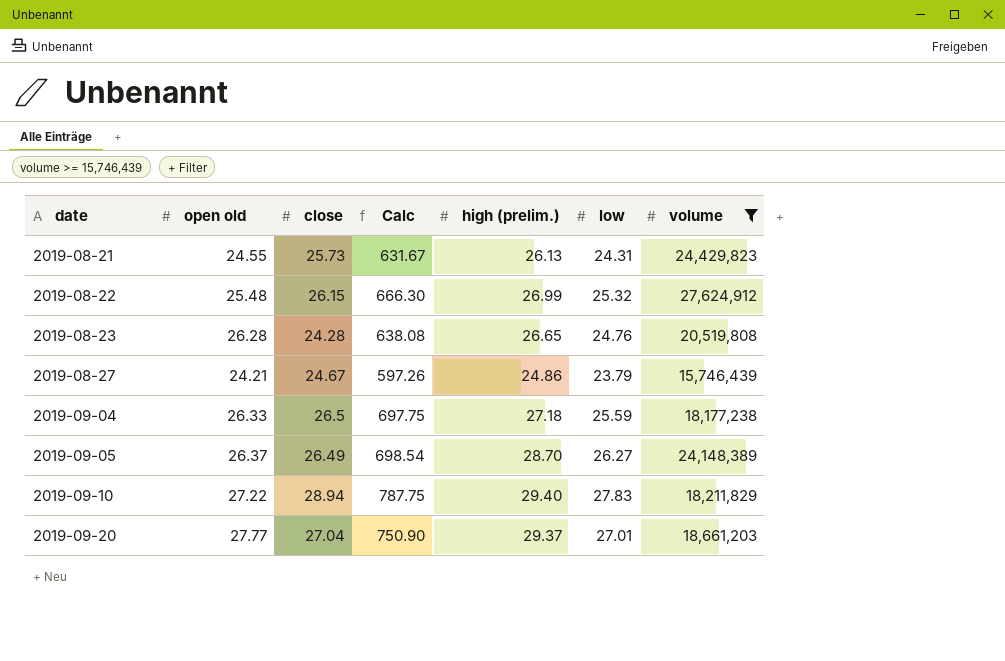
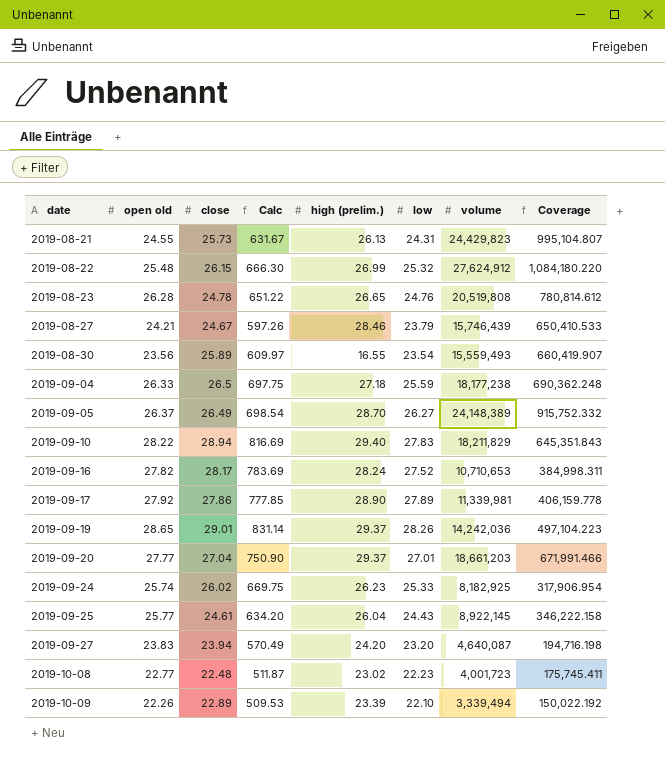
filter: volume >= 15,746,439 -> none
column Coverage | formula: none -> [volume] / [open old]
2019-08-23 | close: 24.28 -> 24.78
2019-08-23 | Calc: 638.08 -> 651.22
2019-08-27 | high (prelim.): 24.86 -> 28.46
2019-09-10 | open old: 27.22 -> 28.22
2019-09-10 | Calc: 787.75 -> 816.69

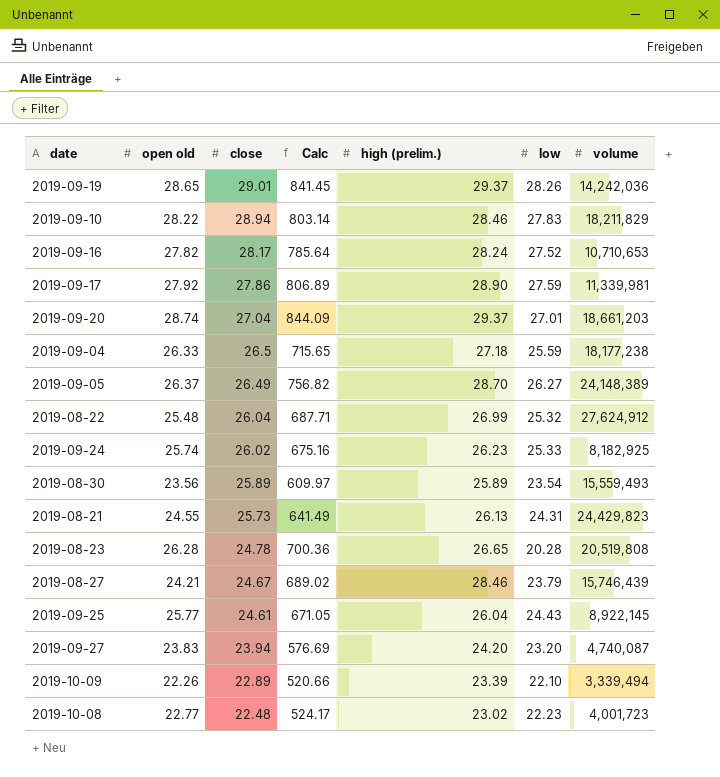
row order: date ascending -> close descending
column Coverage | formula: [volume] / [open old] -> none
column Calc | formula: [open old] * [close] -> [open old] * [high (prelim.)]
2019-09-10 | high (prelim.): 29.40 -> 28.46
2019-09-17 | low: 27.89 -> 27.59
2019-09-20 | open old: 27.77 -> 28.74
2019-08-22 | close: 26.15 -> 26.04
2019-08-30 | high (prelim.): 16.55 -> 25.89
2019-08-23 | low: 24.76 -> 20.28
2019-09-27 | volume: 4,640,087 -> 4,740,087

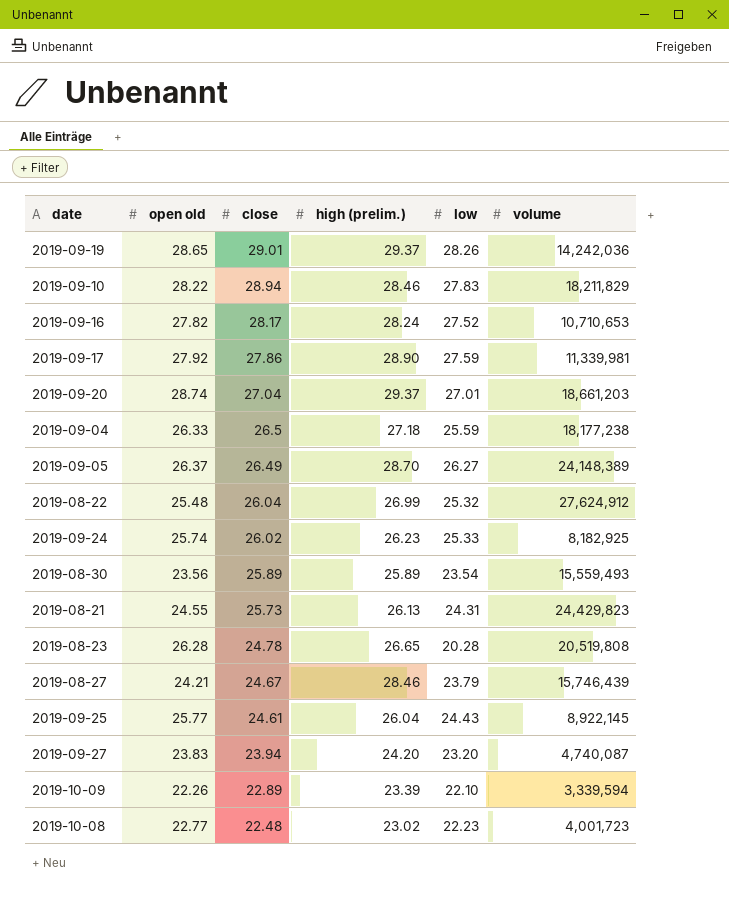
column Calc | formula: [open old] * [high (prelim.)] -> none
2019-10-09 | volume: 3,339,494 -> 3,339,594

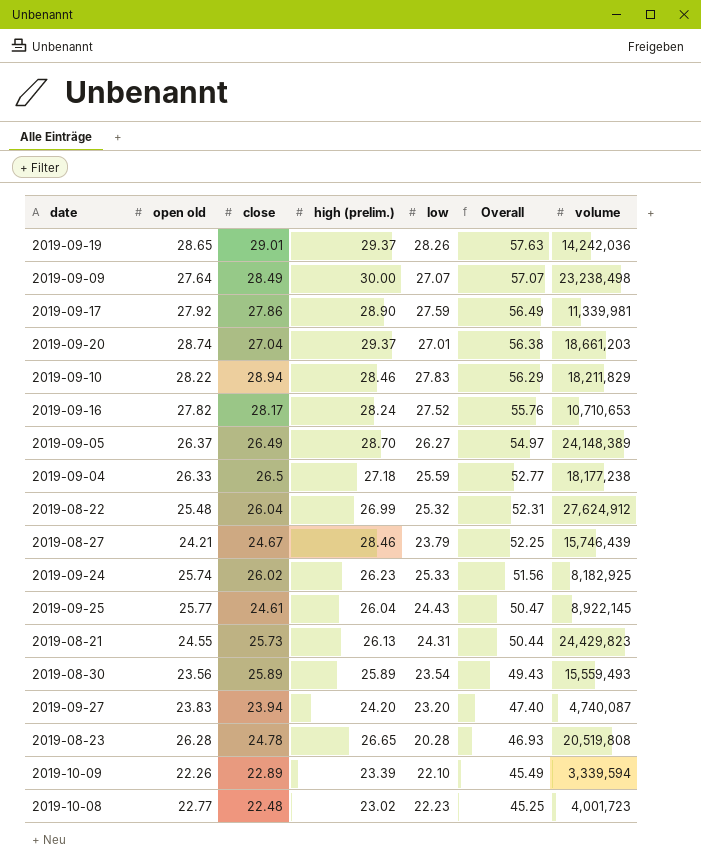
row order: close descending -> Overall descending
column Overall | formula: none -> [high (prelim.)] + [low]
row 2019-09-09: none -> 27.64 | 28.49 | 30.00 | 27.07 | 57.07 | 23,238,498

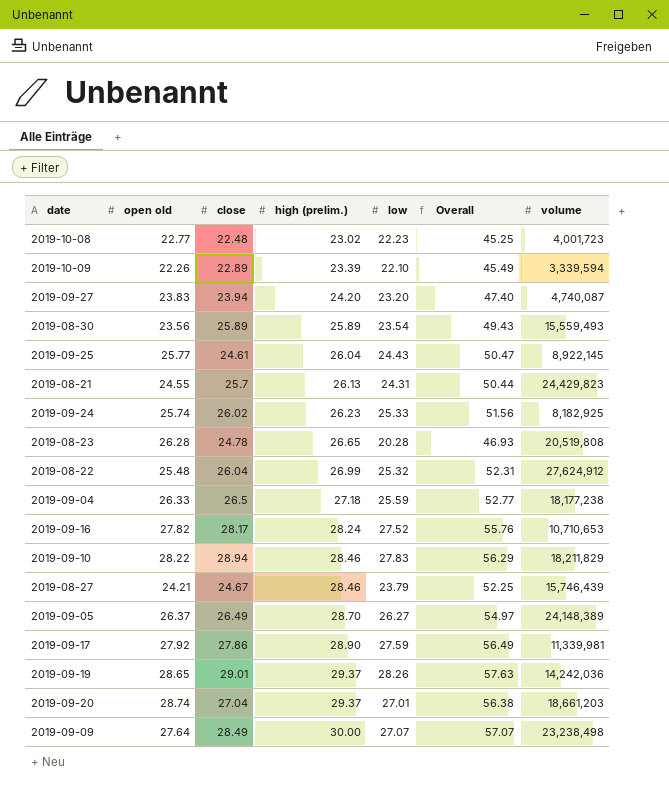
row order: Overall descending -> high (prelim.) ascending
2019-08-21 | close: 25.73 -> 25.7

